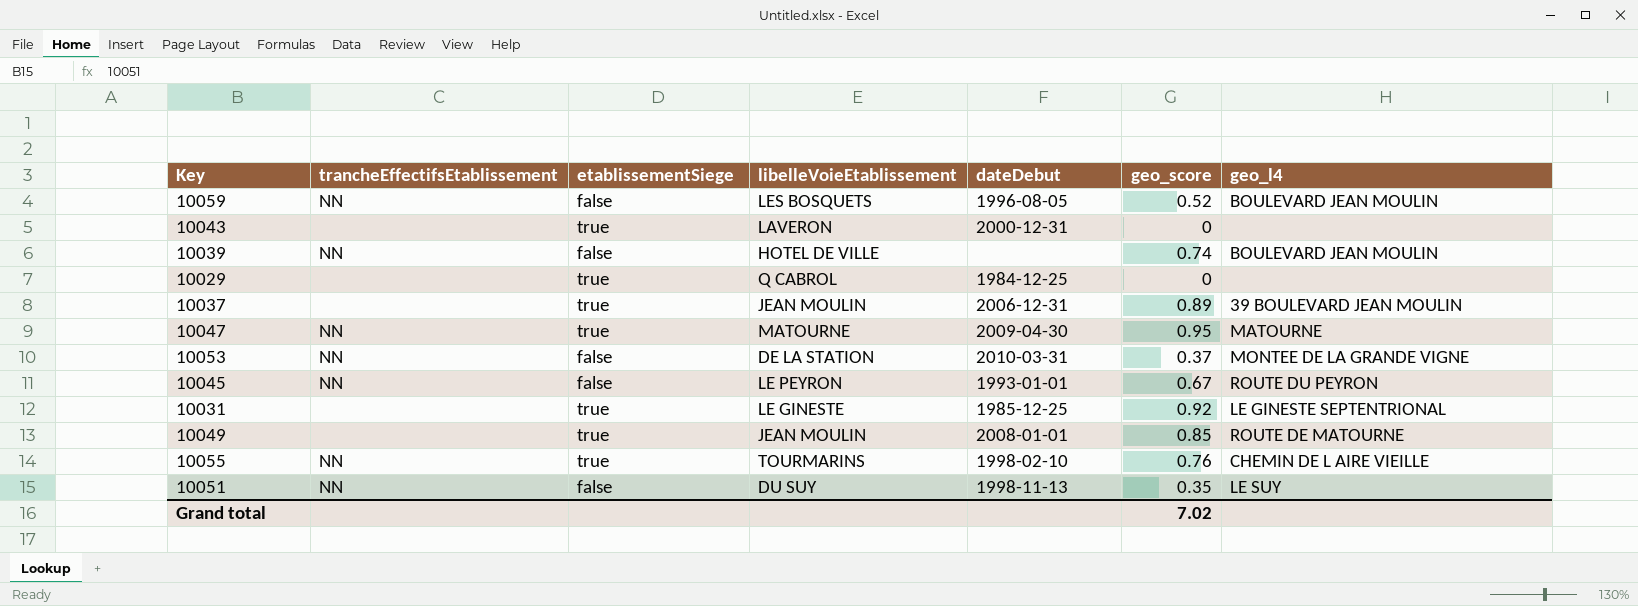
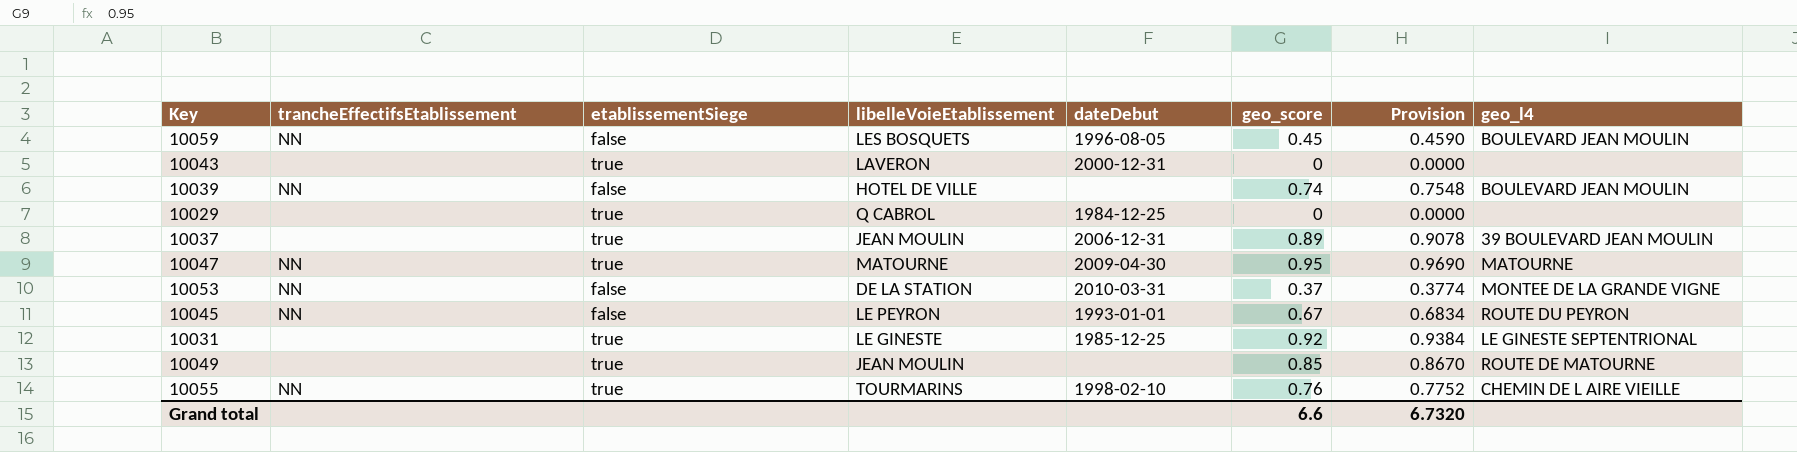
column Provision | formula: none -> [geo_score] * 1.02
row 10051: NN | false | DU SUY | 1998-11-13 | 0.35 | LE SUY -> none
10059 | geo_score: 0.52 -> 0.45
10049 | dateDebut: 2008-01-01 -> none
Grand total | geo_score: 7.02 -> 6.6

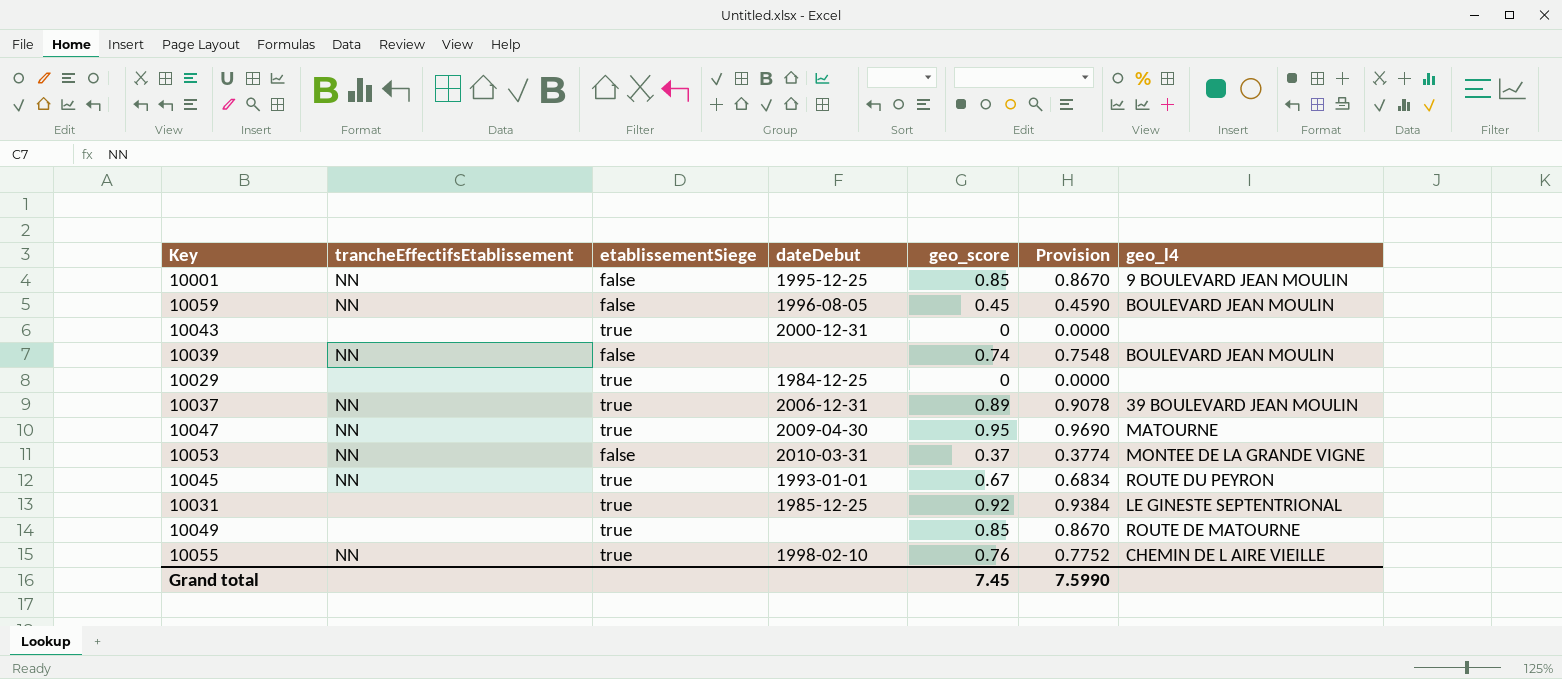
column libelleVoieEtablissement | position: 4 -> none
row 10001: none -> NN | false | 1995-12-25 | 0.85 | 0.8670 | 9 BOULEVARD JEAN MOULIN
10037 | trancheEffectifsEtablissement: none -> NN
10045 | etablissementSiege: false -> true
Grand total | geo_score: 6.6 -> 7.45
Grand total | Provision: 6.7320 -> 7.5990

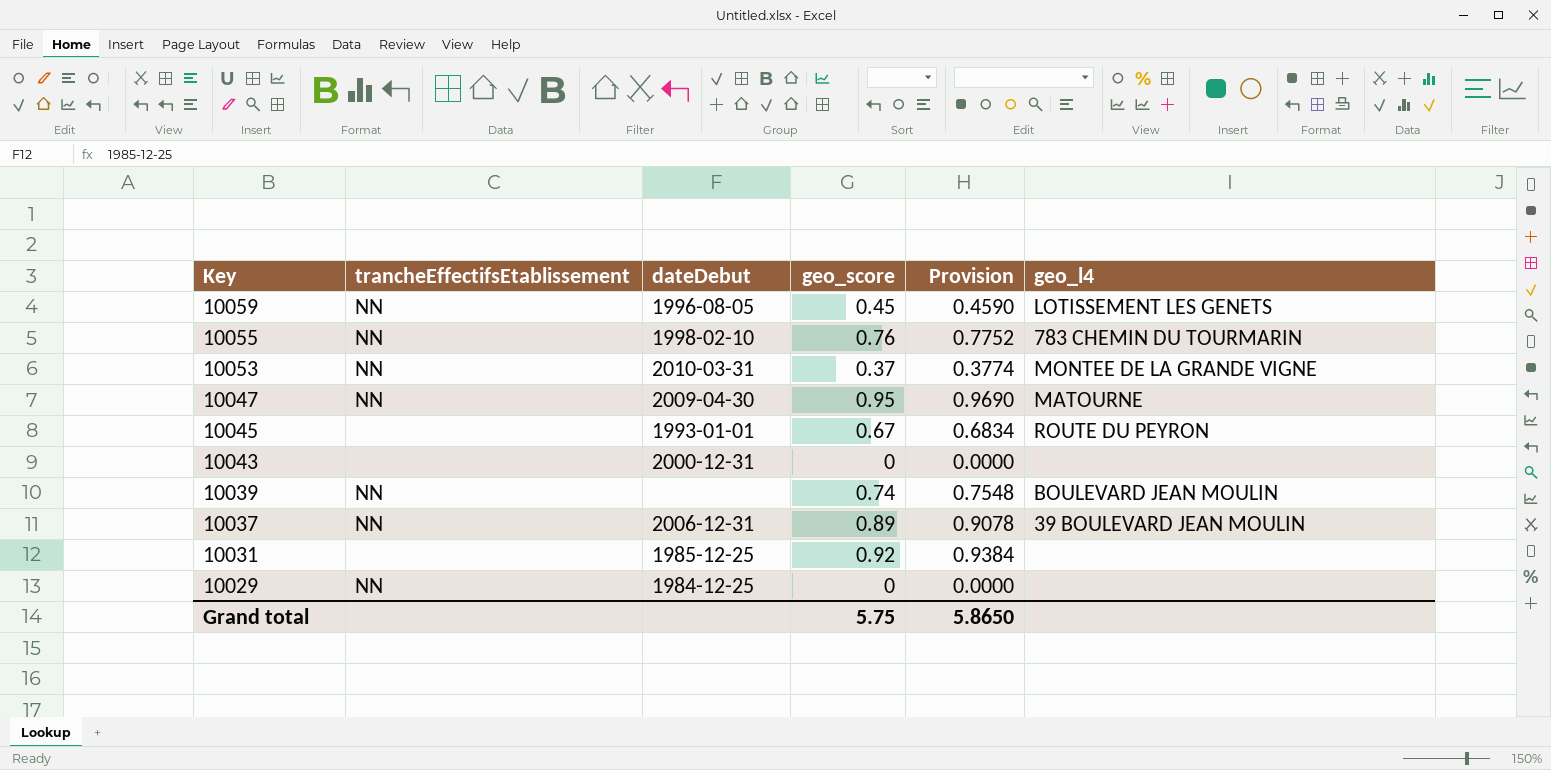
row order: none -> Key descending
column etablissementSiege | position: 3 -> none
row 10001: NN | false | 1995-12-25 | 0.85 | 0.8670 | 9 BOULEVARD JEAN MOULIN -> none
row 10049: none | true | none | 0.85 | 0.8670 | ROUTE DE MATOURNE -> none
10059 | geo_l4: BOULEVARD JEAN MOULIN -> LOTISSEMENT LES GENETS
10055 | geo_l4: CHEMIN DE L AIRE VIEILLE -> 783 CHEMIN DU TOURMARIN
10045 | trancheEffectifsEtablissement: NN -> none
10031 | geo_l4: LE GINESTE SEPTENTRIONAL -> none
10029 | trancheEffectifsEtablissement: none -> NN
Grand total | geo_score: 7.45 -> 5.75
Grand total | Provision: 7.5990 -> 5.8650

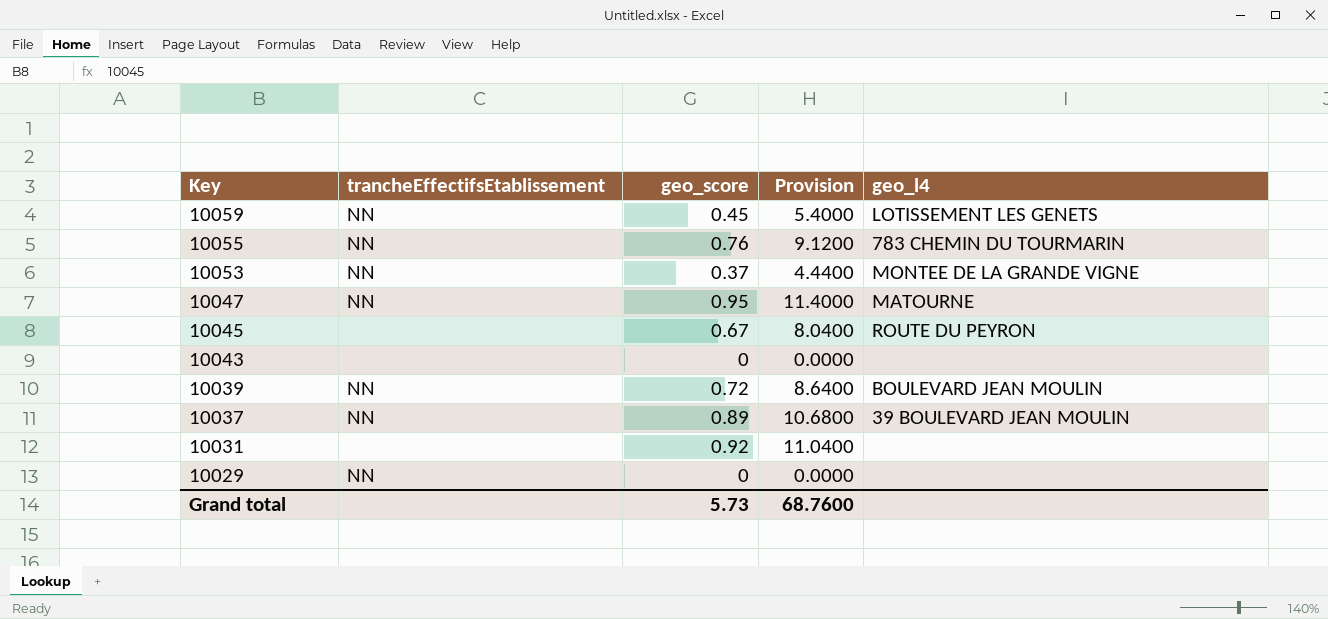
column dateDebut | position: 3 -> none
column Provision | formula: [geo_score] * 1.02 -> [geo_score] * 12
10039 | geo_score: 0.74 -> 0.72
Grand total | geo_score: 5.75 -> 5.73
Grand total | Provision: 5.8650 -> 68.7600

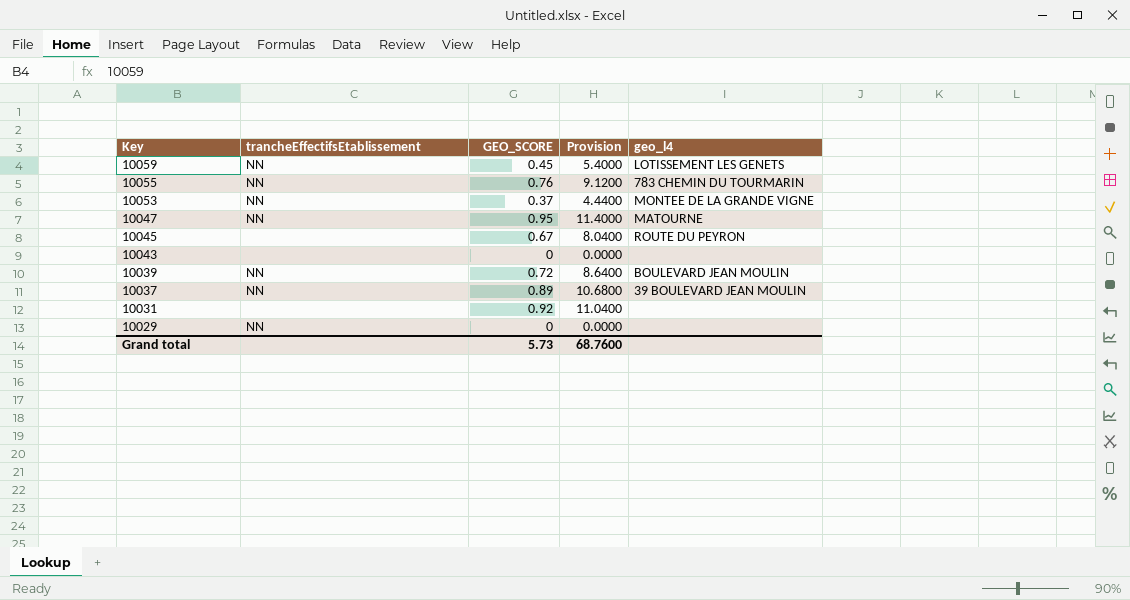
column name: geo_score -> GEO_SCORE

